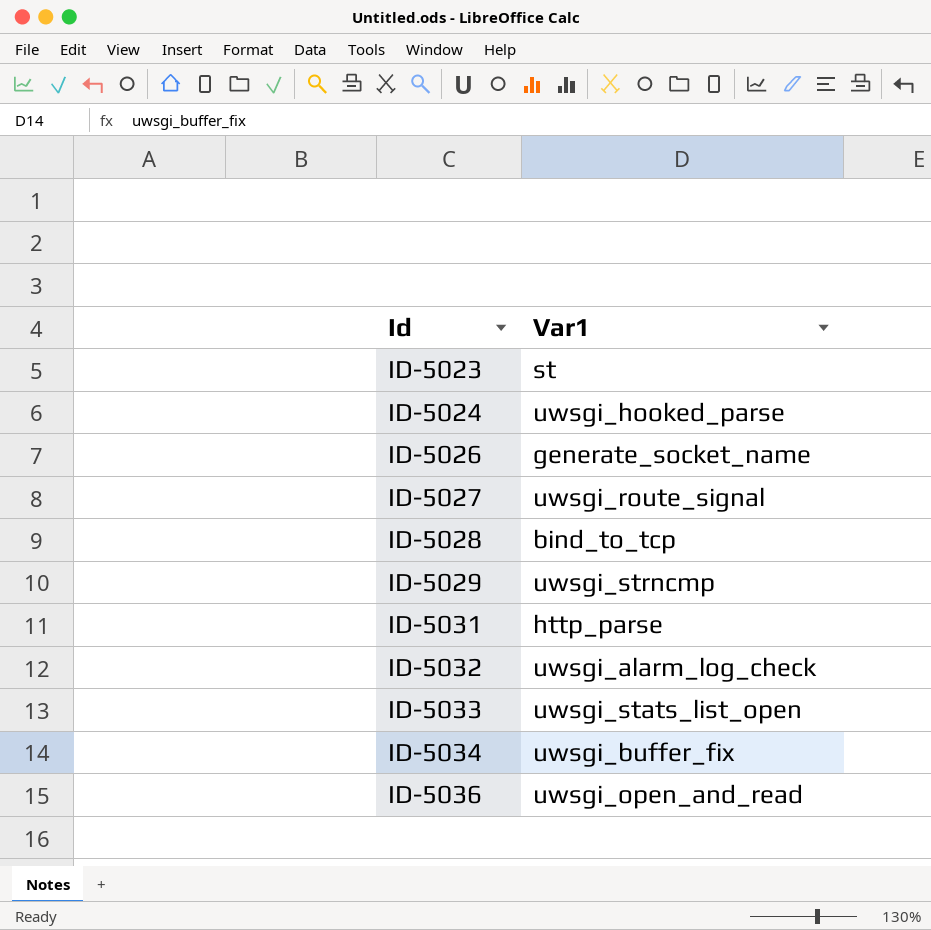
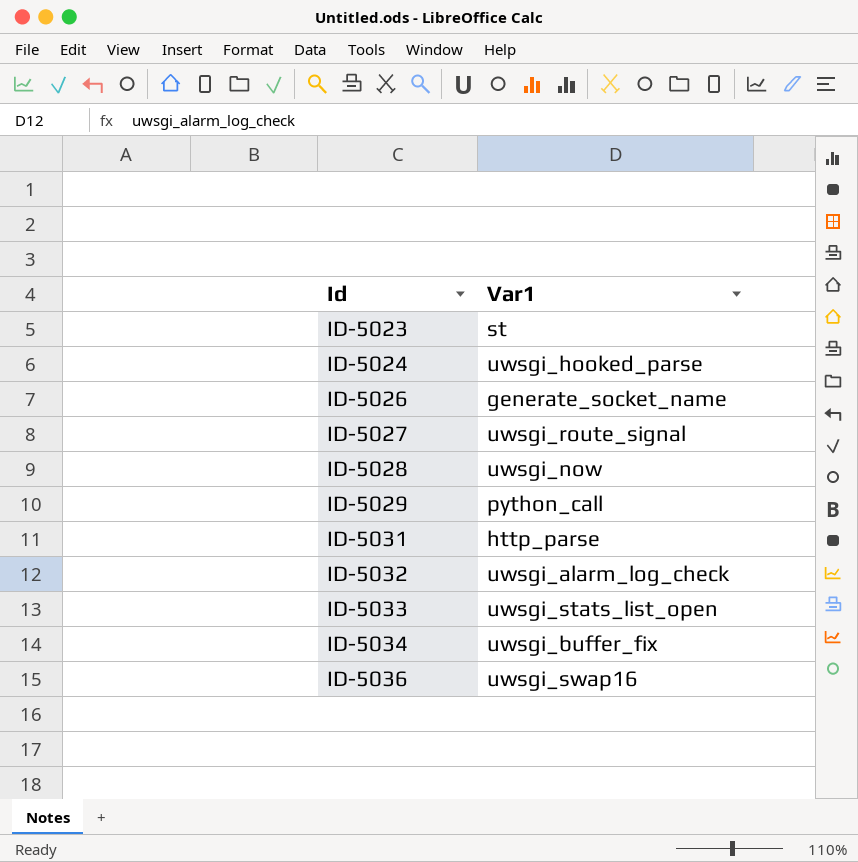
ID-5028 | Var1: bind_to_tcp -> uwsgi_now
ID-5029 | Var1: uwsgi_strncmp -> python_call
ID-5036 | Var1: uwsgi_open_and_read -> uwsgi_swap16

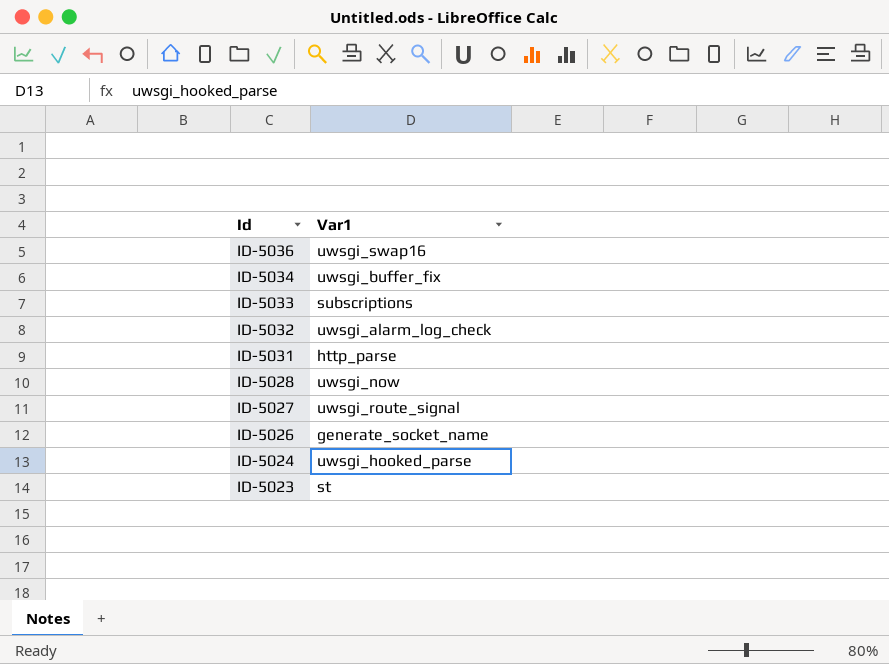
row order: Id ascending -> Id descending
row ID-5029: python_call -> none
ID-5033 | Var1: uwsgi_stats_list_open -> subscriptions

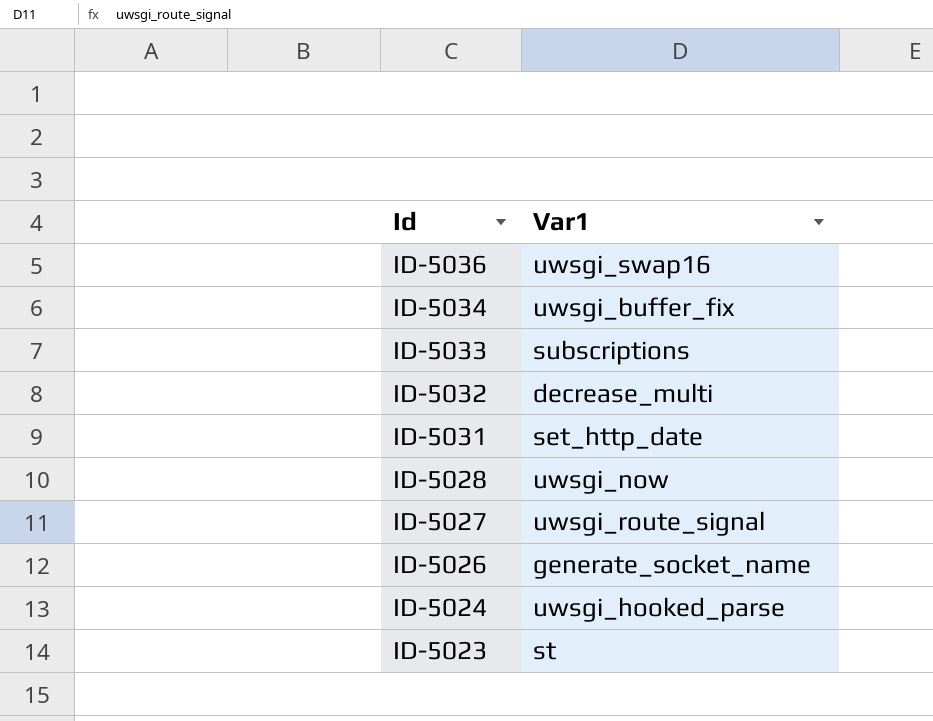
ID-5032 | Var1: uwsgi_alarm_log_check -> decrease_multi
ID-5031 | Var1: http_parse -> set_http_date

